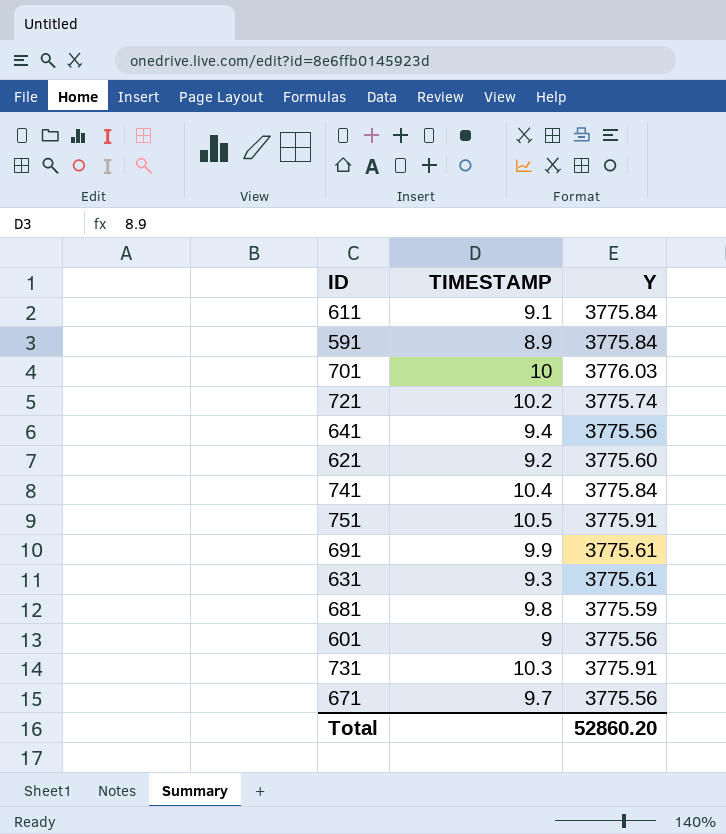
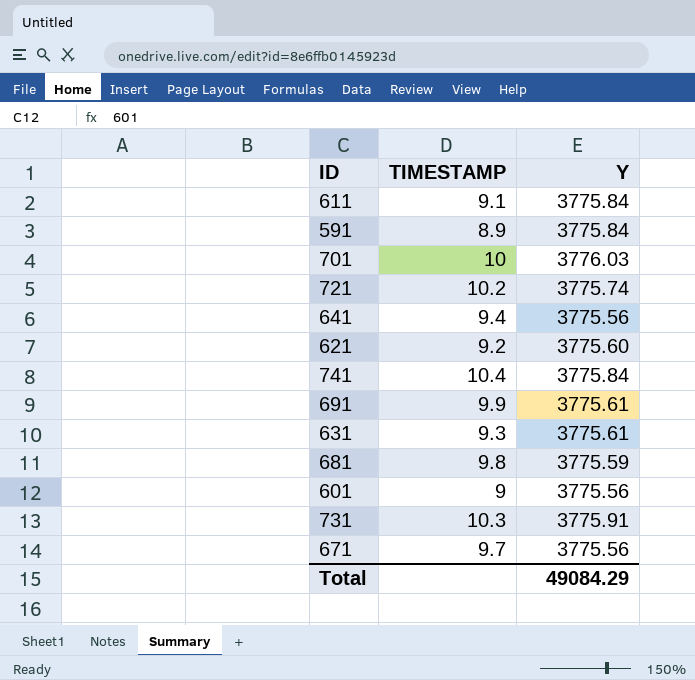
row 751: 10.5 | 3775.91 -> none
Total | Y: 52860.20 -> 49084.29

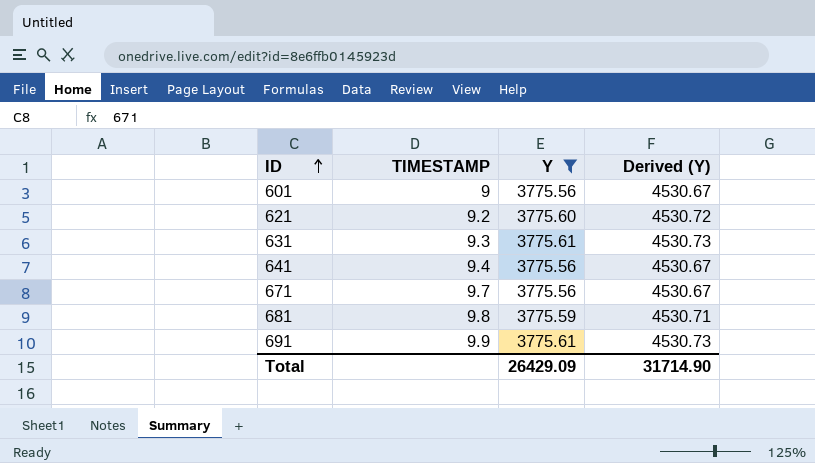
filter: none -> Y <= 3775.61
row order: none -> ID ascending
column Derived (Y) | formula: none -> [Y] * 1.2
Total | Y: 49084.29 -> 26429.09

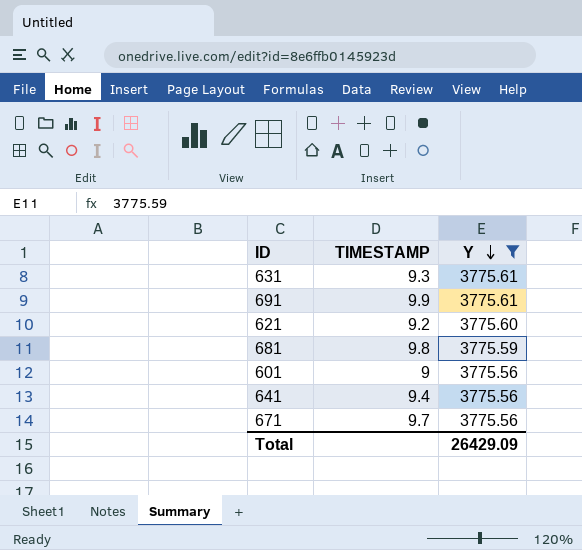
row order: ID ascending -> Y descending
column Derived (Y) | formula: [Y] * 1.2 -> none

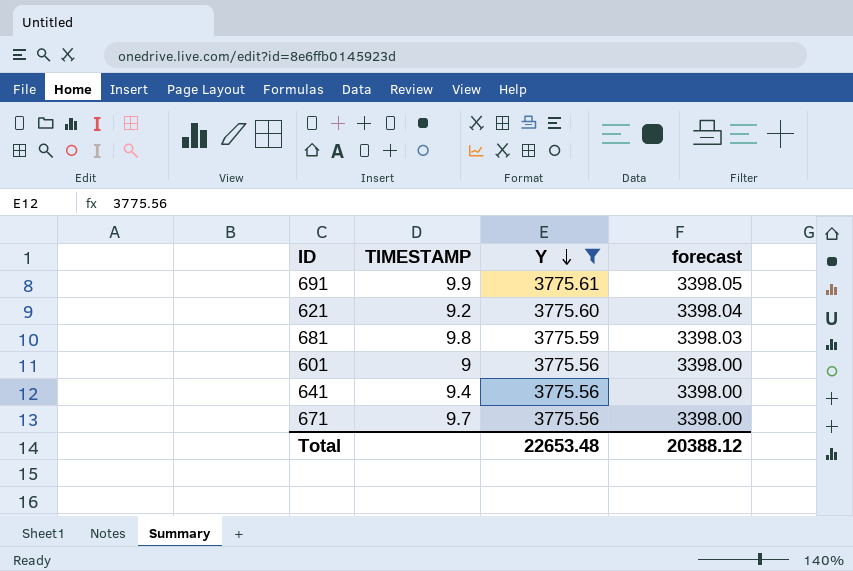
column forecast | formula: none -> [Y] * 0.9
row 631: 9.3 | 3775.61 -> none
Total | Y: 26429.09 -> 22653.48

